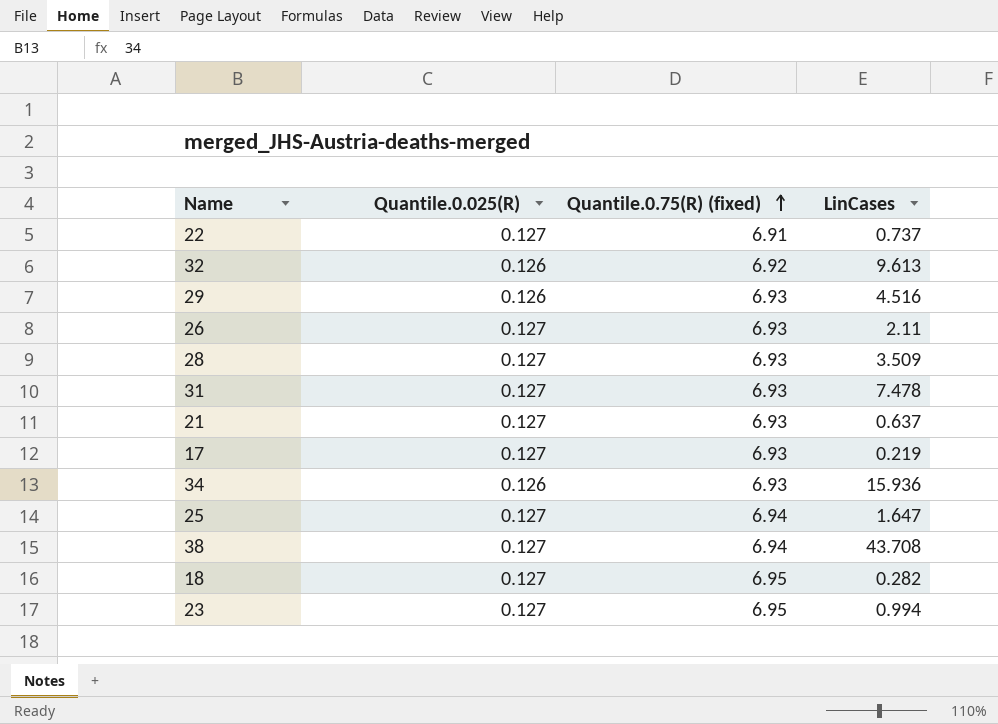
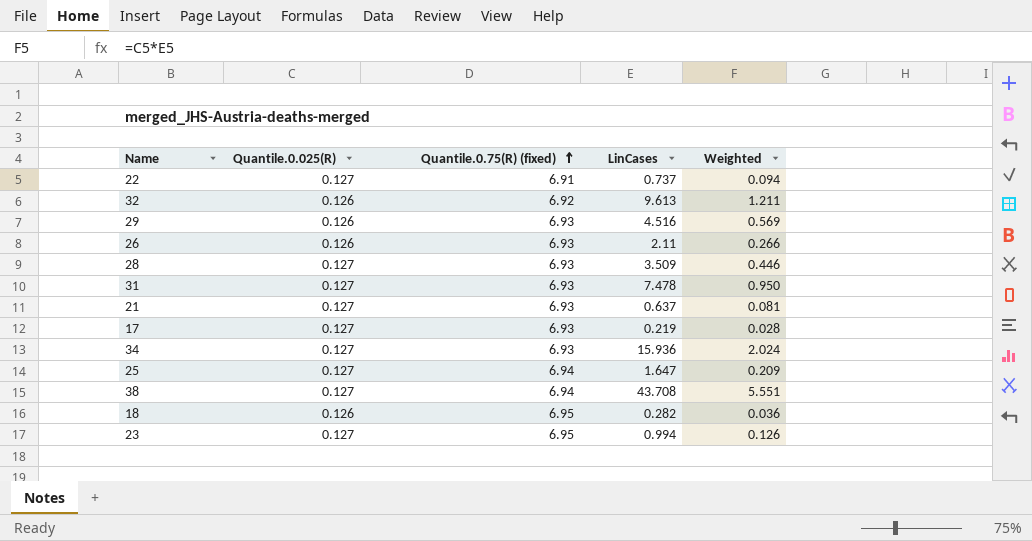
column Weighted | formula: none -> [Quantile.0.025(R)] * [LinCases]
26 | Quantile.0.025(R): 0.127 -> 0.126
34 | Quantile.0.025(R): 0.126 -> 0.127
18 | Quantile.0.025(R): 0.127 -> 0.126

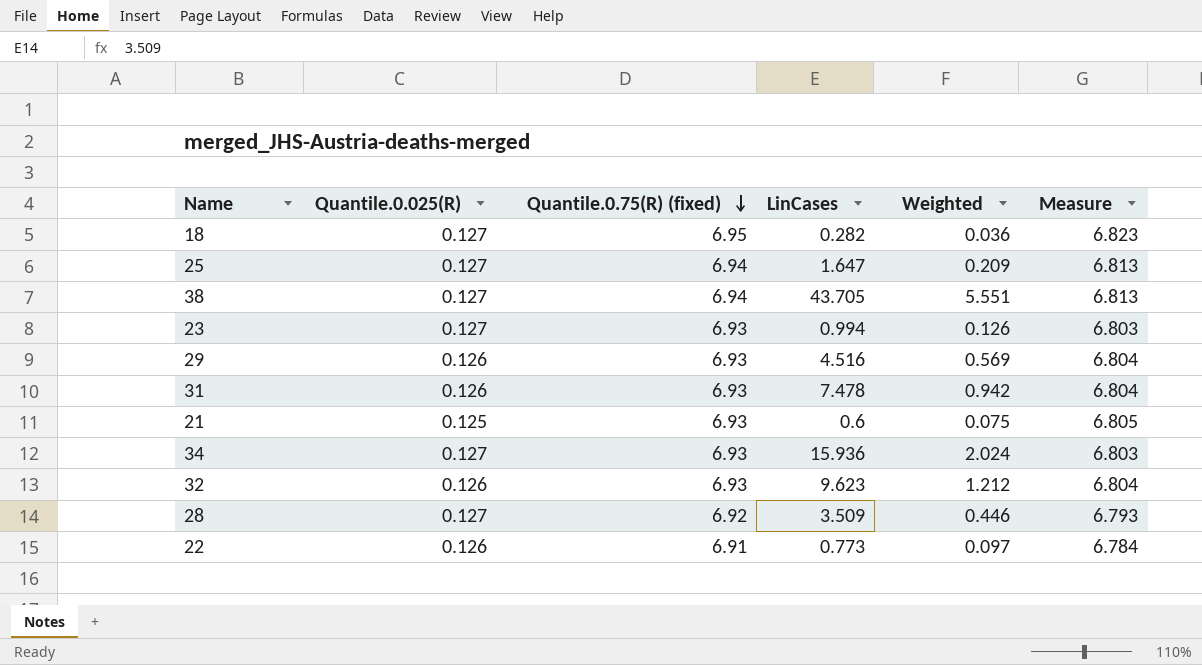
row order: Quantile.0.75(R) (fixed) ascending -> Quantile.0.75(R) (fixed) descending
column Measure | formula: none -> [Quantile.0.75(R) (fixed)] - [Quantile.0.025(R)]
row 26: 0.126 | 6.93 | 2.11 | 0.266 -> none
row 17: 0.127 | 6.93 | 0.219 | 0.028 -> none
18 | Quantile.0.025(R): 0.126 -> 0.127
38 | LinCases: 43.708 -> 43.705
23 | Quantile.0.75(R) (fixed): 6.95 -> 6.93
31 | Quantile.0.025(R): 0.127 -> 0.126
31 | Weighted: 0.950 -> 0.942
21 | Quantile.0.025(R): 0.127 -> 0.125
21 | LinCases: 0.637 -> 0.6
21 | Weighted: 0.081 -> 0.075
32 | Quantile.0.75(R) (fixed): 6.92 -> 6.93
32 | LinCases: 9.613 -> 9.623
32 | Weighted: 1.211 -> 1.212
28 | Quantile.0.75(R) (fixed): 6.93 -> 6.92
22 | Quantile.0.025(R): 0.127 -> 0.126
22 | LinCases: 0.737 -> 0.773
22 | Weighted: 0.094 -> 0.097

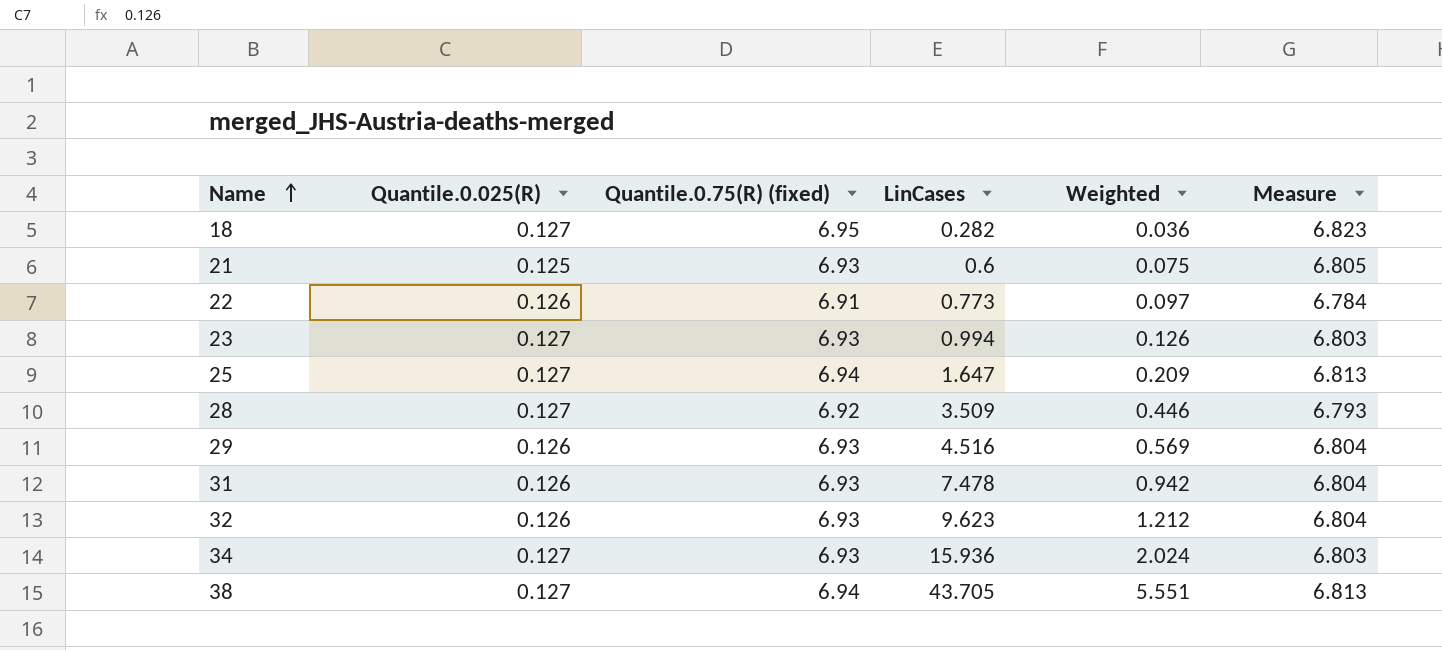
row order: Quantile.0.75(R) (fixed) descending -> Name ascending

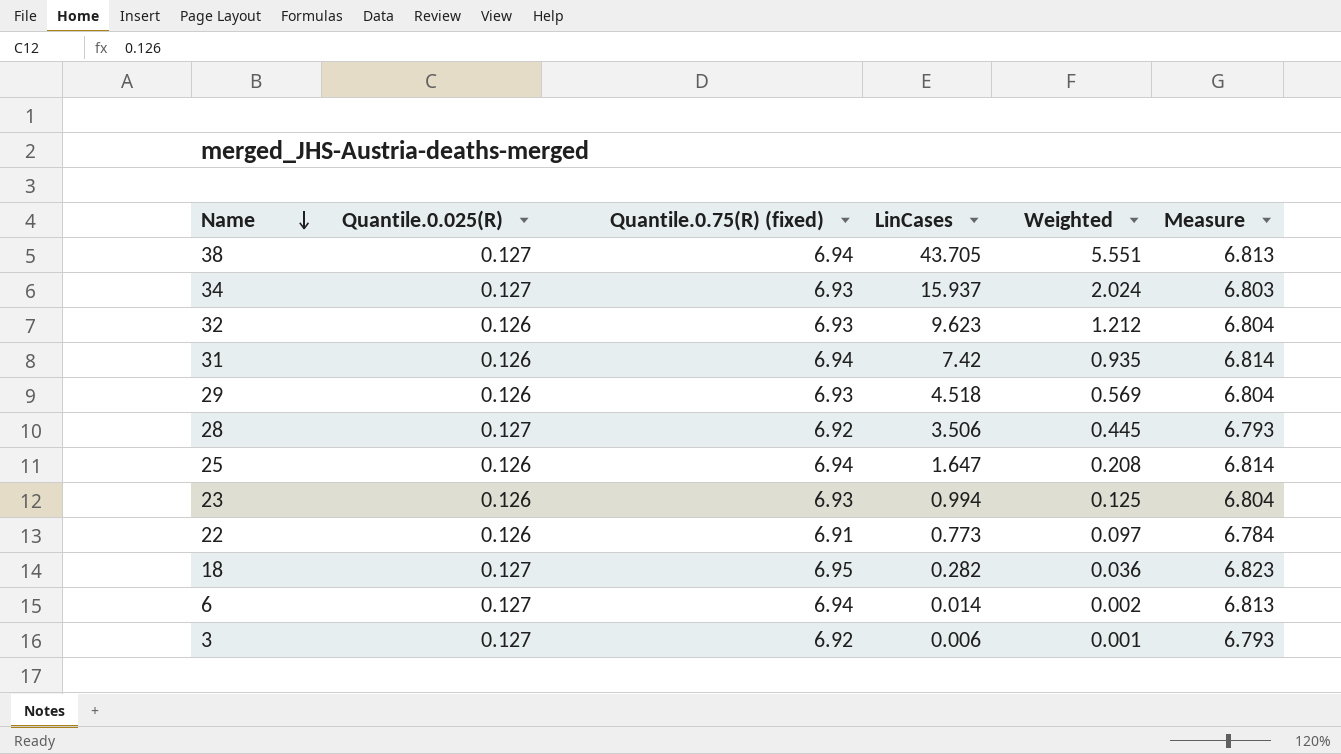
row order: Name ascending -> Name descending
row 21: 0.125 | 6.93 | 0.6 | 0.075 | 6.805 -> none
34 | LinCases: 15.936 -> 15.937
31 | Quantile.0.75(R) (fixed): 6.93 -> 6.94
31 | LinCases: 7.478 -> 7.42
31 | Weighted: 0.942 -> 0.935
31 | Measure: 6.804 -> 6.814
29 | LinCases: 4.516 -> 4.518
28 | LinCases: 3.509 -> 3.506
28 | Weighted: 0.446 -> 0.445
25 | Quantile.0.025(R): 0.127 -> 0.126
25 | Weighted: 0.209 -> 0.208
25 | Measure: 6.813 -> 6.814
23 | Quantile.0.025(R): 0.127 -> 0.126
23 | Weighted: 0.126 -> 0.125
23 | Measure: 6.803 -> 6.804
row 6: none -> 0.127 | 6.94 | 0.014 | 0.002 | 6.813
row 3: none -> 0.127 | 6.92 | 0.006 | 0.001 | 6.793

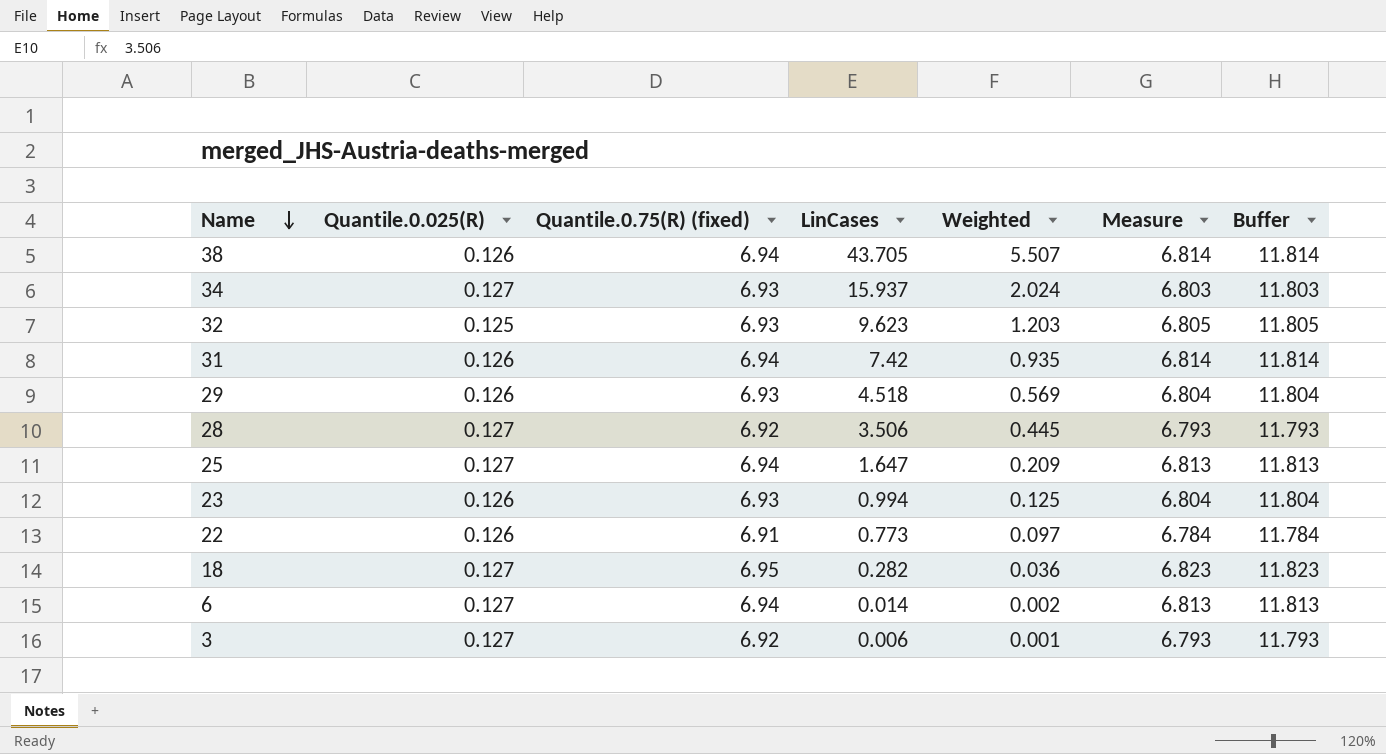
column Buffer | formula: none -> [Measure] + 5
38 | Quantile.0.025(R): 0.127 -> 0.126
38 | Weighted: 5.551 -> 5.507
38 | Measure: 6.813 -> 6.814
32 | Quantile.0.025(R): 0.126 -> 0.125
32 | Weighted: 1.212 -> 1.203
32 | Measure: 6.804 -> 6.805
25 | Quantile.0.025(R): 0.126 -> 0.127
25 | Weighted: 0.208 -> 0.209
25 | Measure: 6.814 -> 6.813

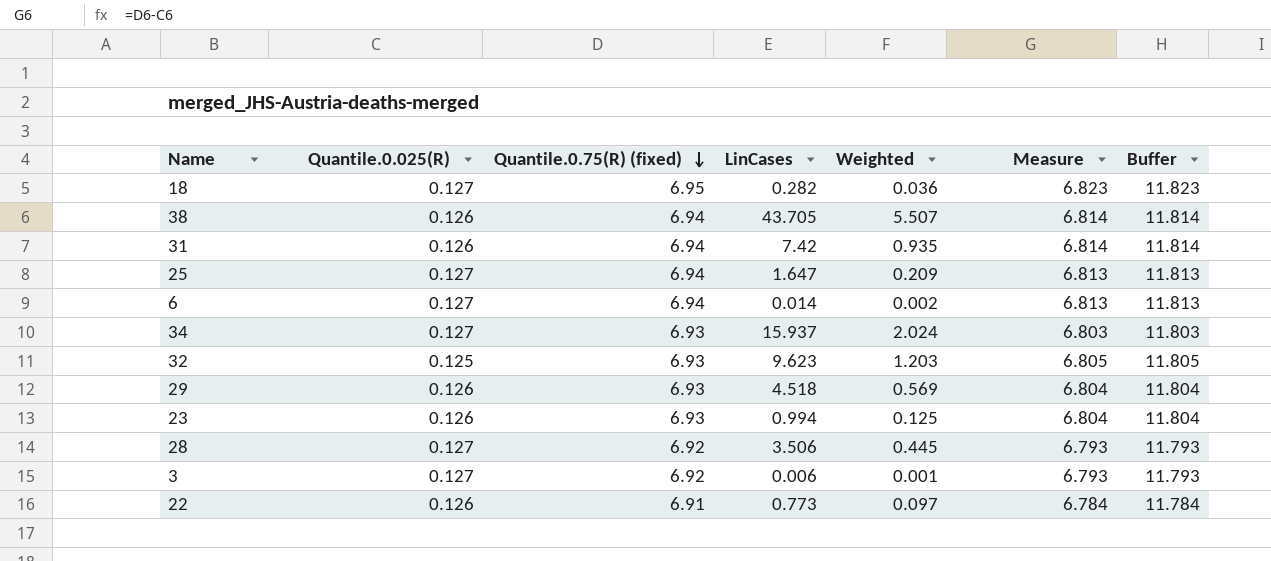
row order: Name descending -> Quantile.0.75(R) (fixed) descending

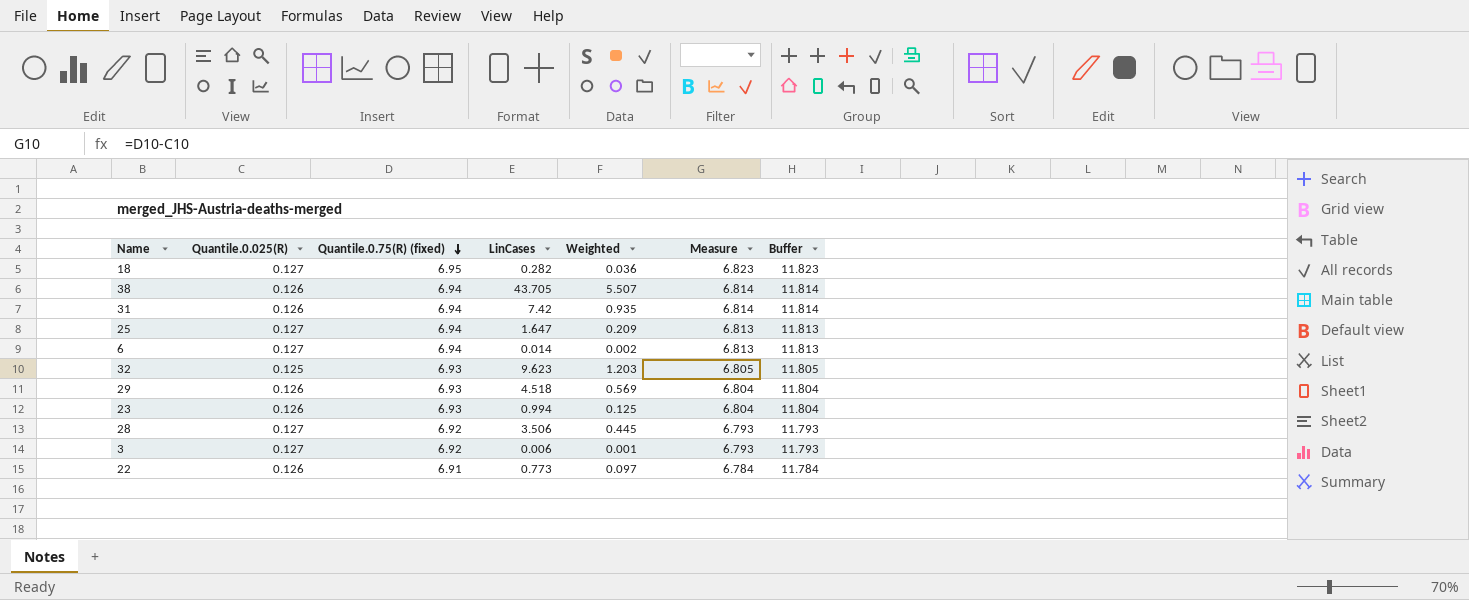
row 34: 0.127 | 6.93 | 15.937 | 2.024 | 6.803 | 11.803 -> none

